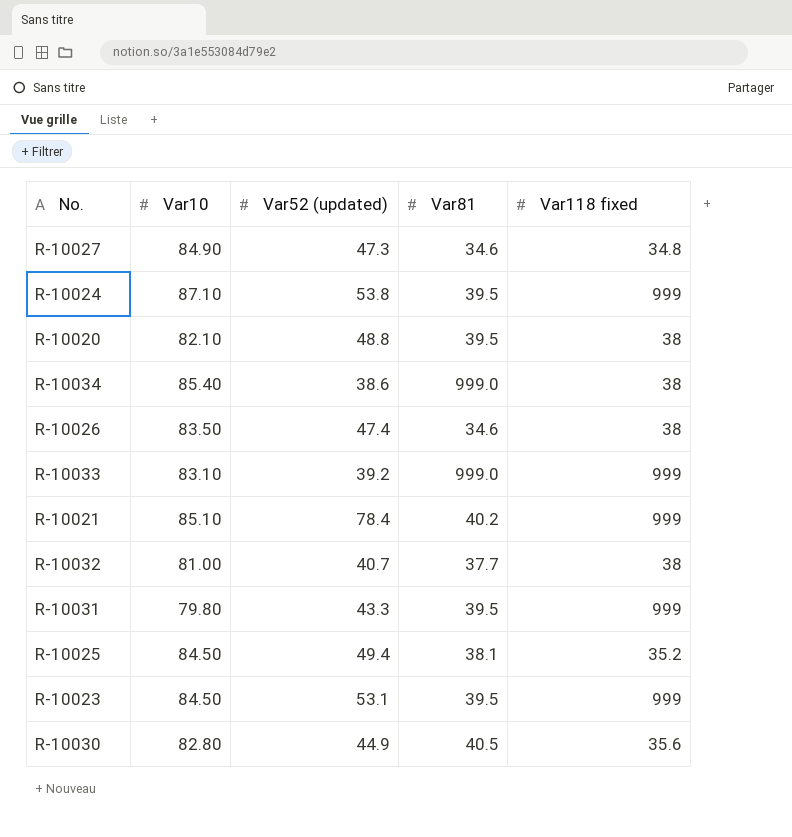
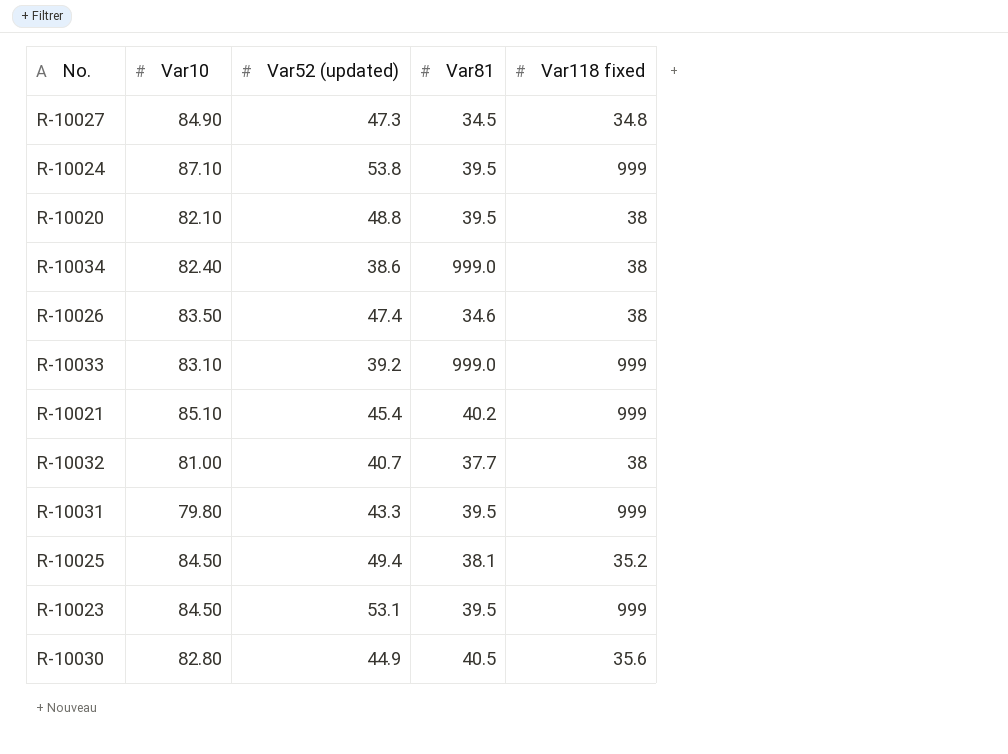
R-10027 | Var81: 34.6 -> 34.5
R-10034 | Var10: 85.40 -> 82.40
R-10021 | Var52 (updated): 78.4 -> 45.4

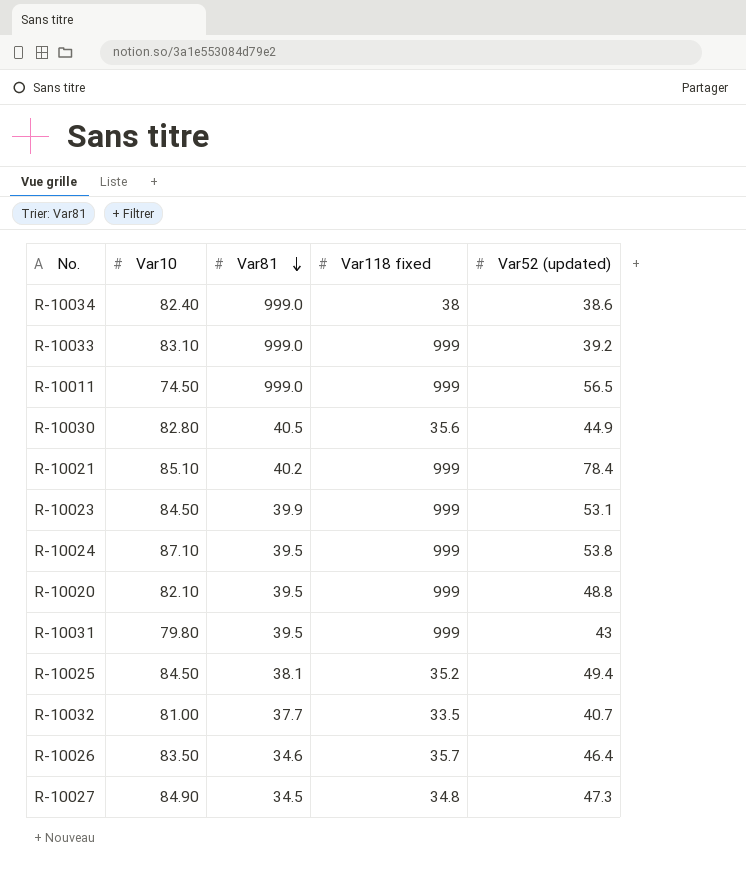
row order: none -> Var81 descending
column Var52 (updated) | position: 3 -> 5
row R-10011: none -> 74.50 | 999.0 | 999 | 56.5
R-10021 | Var52 (updated): 45.4 -> 78.4
R-10023 | Var81: 39.5 -> 39.9
R-10020 | Var118 fixed: 38 -> 999
R-10031 | Var52 (updated): 43.3 -> 43
R-10032 | Var118 fixed: 38 -> 33.5
R-10026 | Var118 fixed: 38 -> 35.7
R-10026 | Var52 (updated): 47.4 -> 46.4

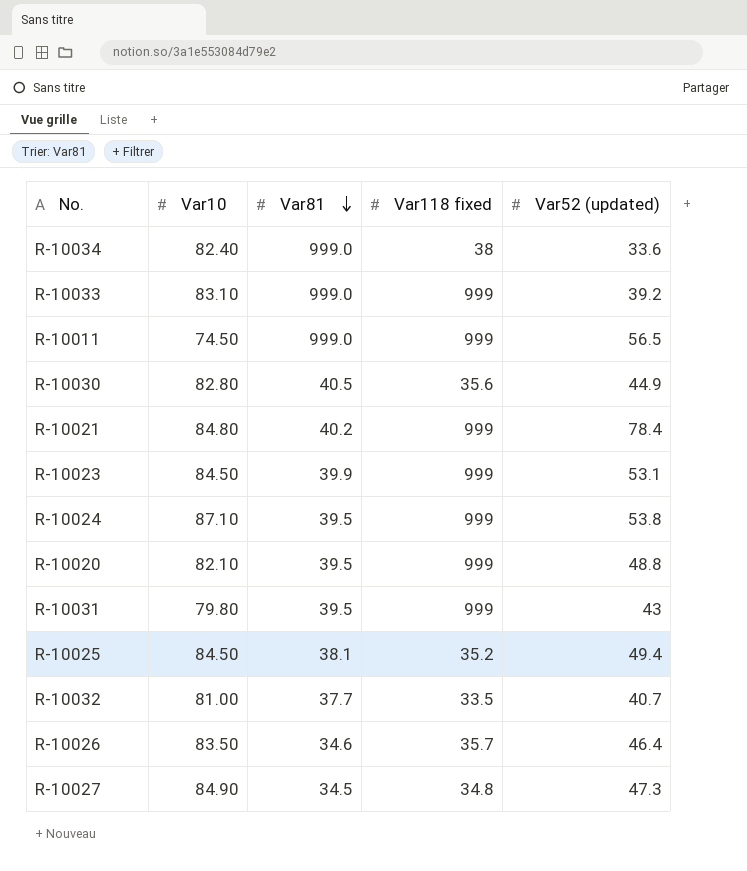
R-10034 | Var52 (updated): 38.6 -> 33.6
R-10021 | Var10: 85.10 -> 84.80

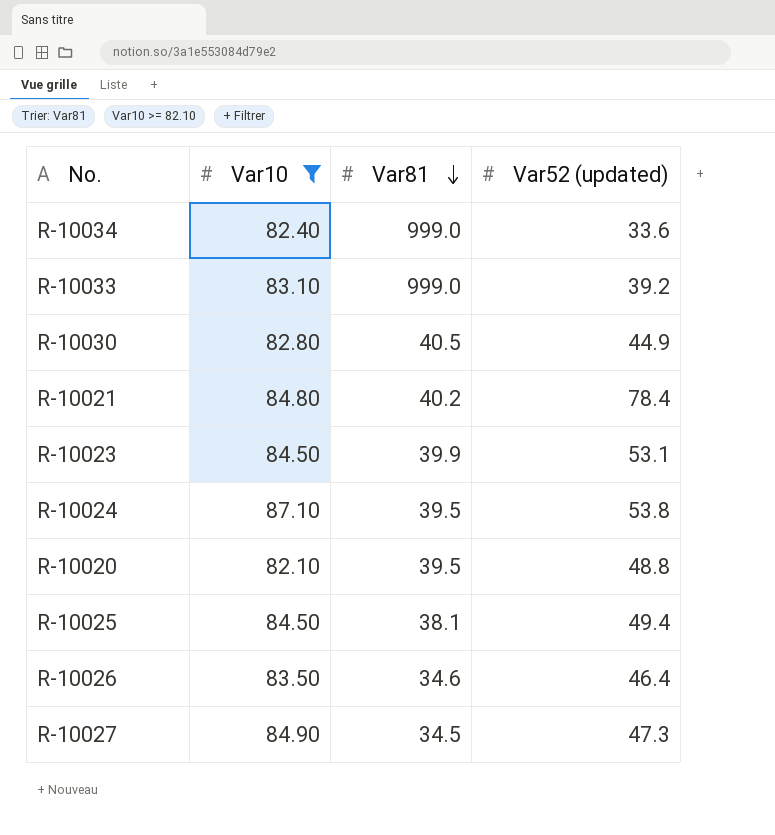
filter: none -> Var10 >= 82.10
column Var118 fixed | position: 4 -> none

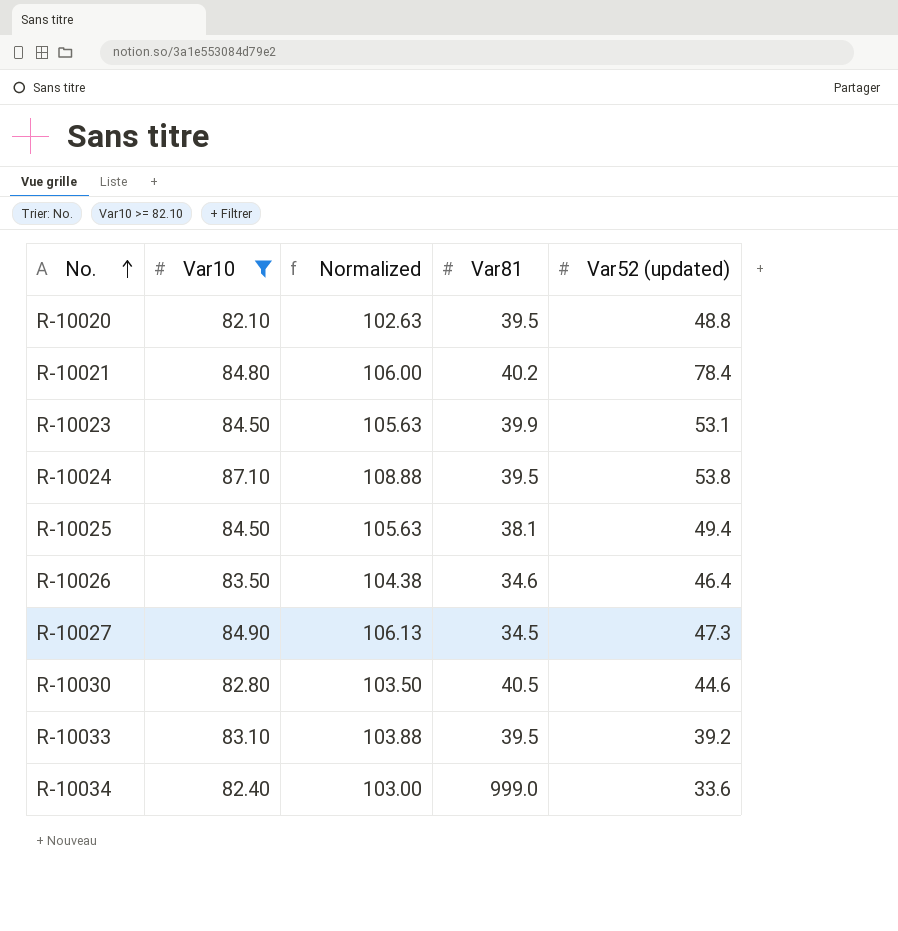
row order: Var81 descending -> No. ascending
column Normalized | formula: none -> [Var10] * 1.25
R-10030 | Var52 (updated): 44.9 -> 44.6
R-10033 | Var81: 999.0 -> 39.5

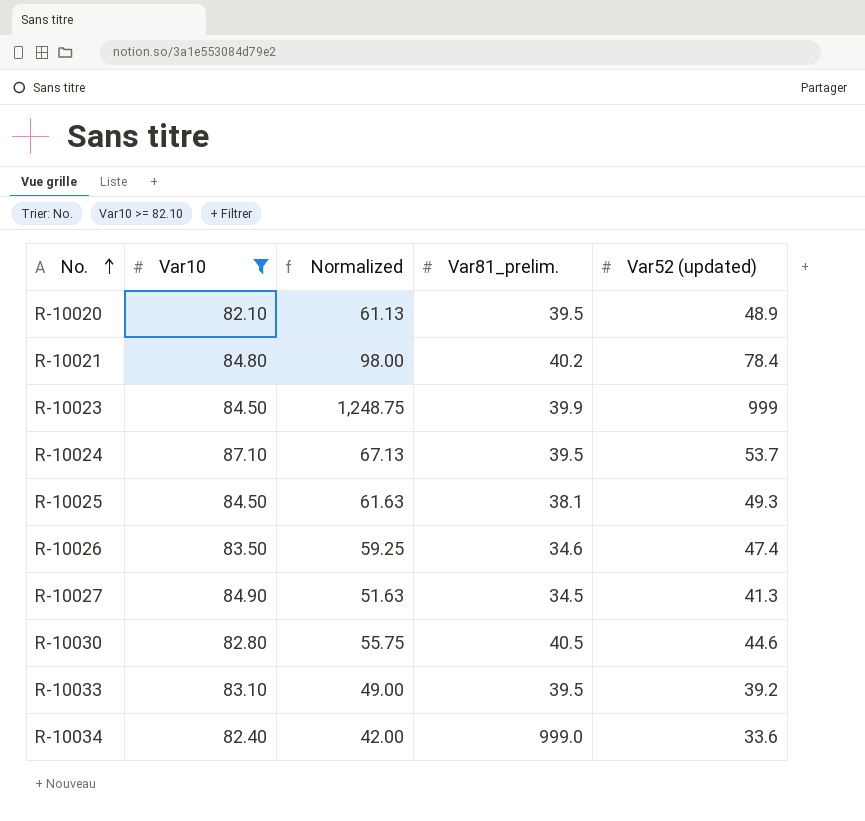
column Normalized | formula: [Var10] * 1.25 -> [Var52 (updated)] * 1.25
column name: Var81 -> Var81_prelim.
R-10020 | Var52 (updated): 48.8 -> 48.9
R-10023 | Var52 (updated): 53.1 -> 999
R-10024 | Var52 (updated): 53.8 -> 53.7
R-10025 | Var52 (updated): 49.4 -> 49.3
R-10026 | Var52 (updated): 46.4 -> 47.4
R-10027 | Var52 (updated): 47.3 -> 41.3

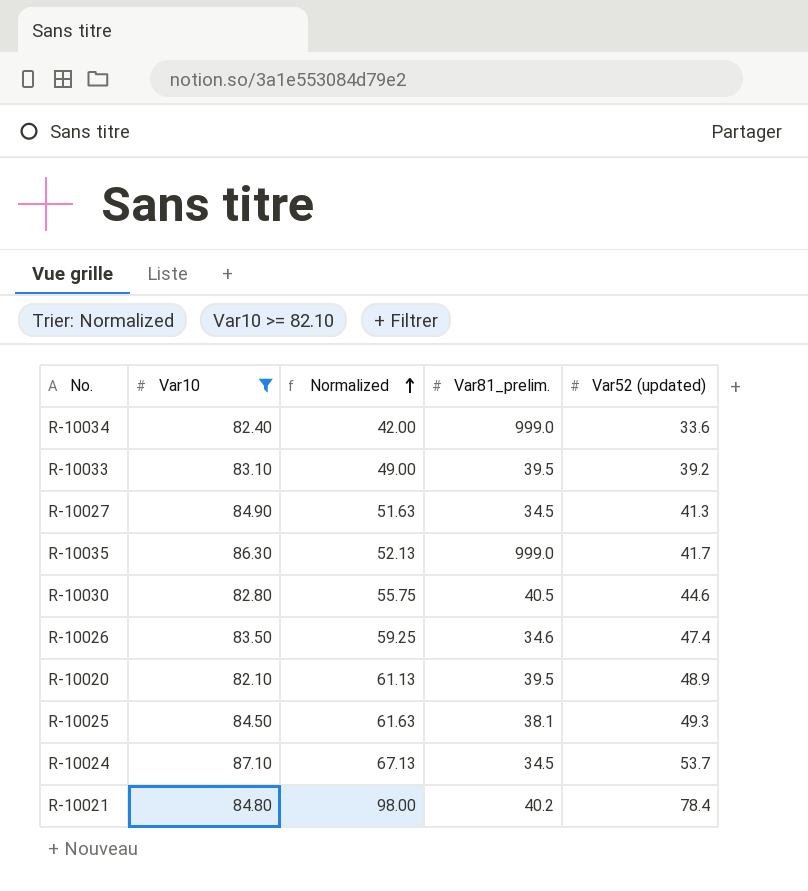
row order: No. ascending -> Normalized ascending
row R-10023: 84.50 | 1,248.75 | 39.9 | 999 -> none
row R-10035: none -> 86.30 | 52.13 | 999.0 | 41.7
R-10024 | Var81_prelim.: 39.5 -> 34.5

